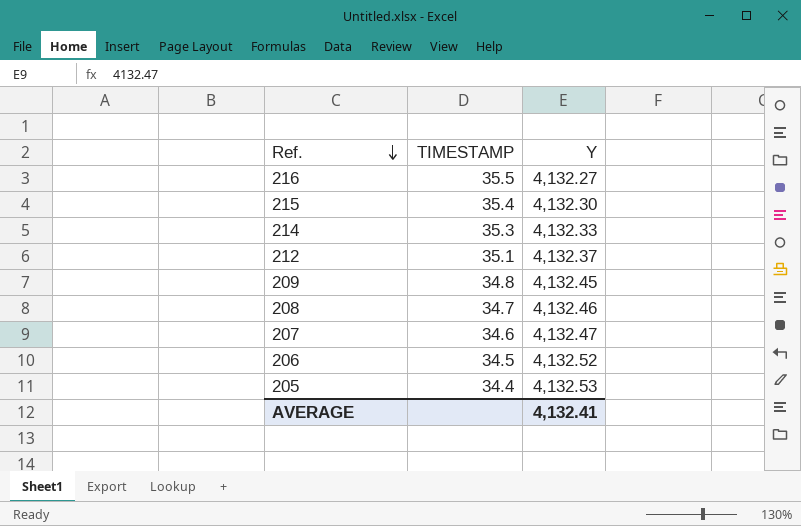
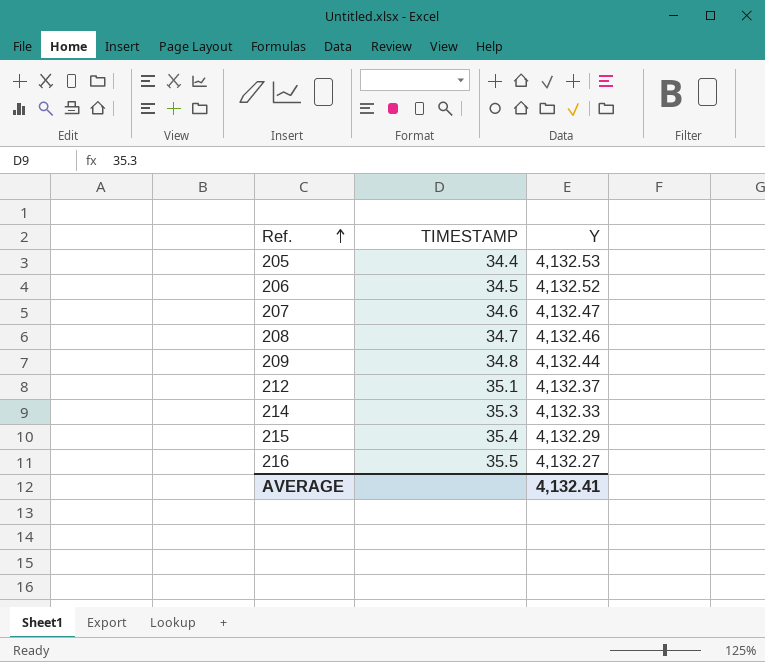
row order: Ref. descending -> Ref. ascending
209 | Y: 4,132.45 -> 4,132.44
215 | Y: 4,132.30 -> 4,132.29

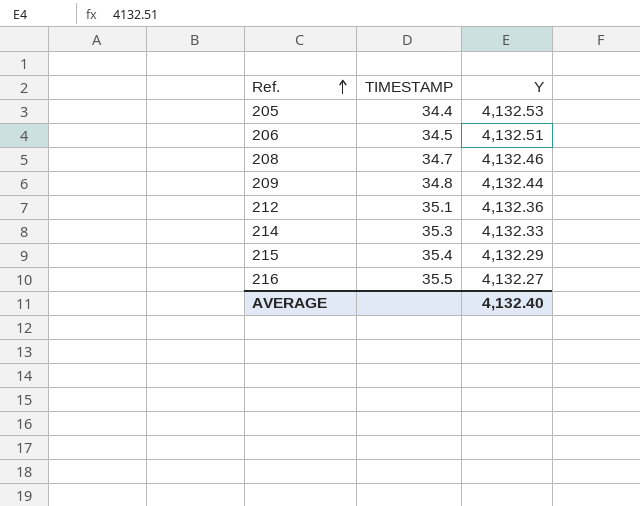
row 207: 34.6 | 4,132.47 -> none
206 | Y: 4,132.52 -> 4,132.51
212 | Y: 4,132.37 -> 4,132.36
AVERAGE | Y: 4,132.41 -> 4,132.40

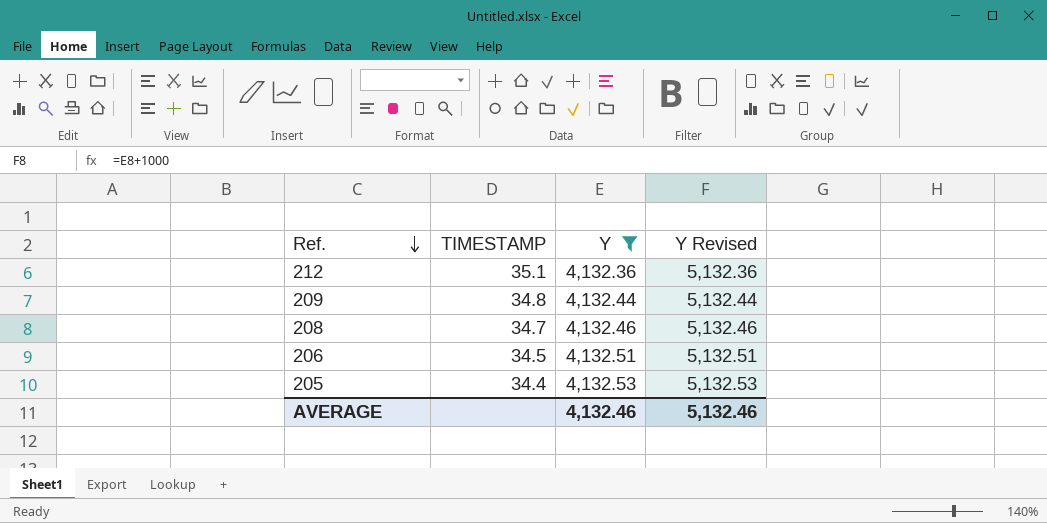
filter: none -> Y >= 4,132.36
row order: Ref. ascending -> Ref. descending
column Y Revised | formula: none -> [Y] + 1000
AVERAGE | Y: 4,132.40 -> 4,132.46

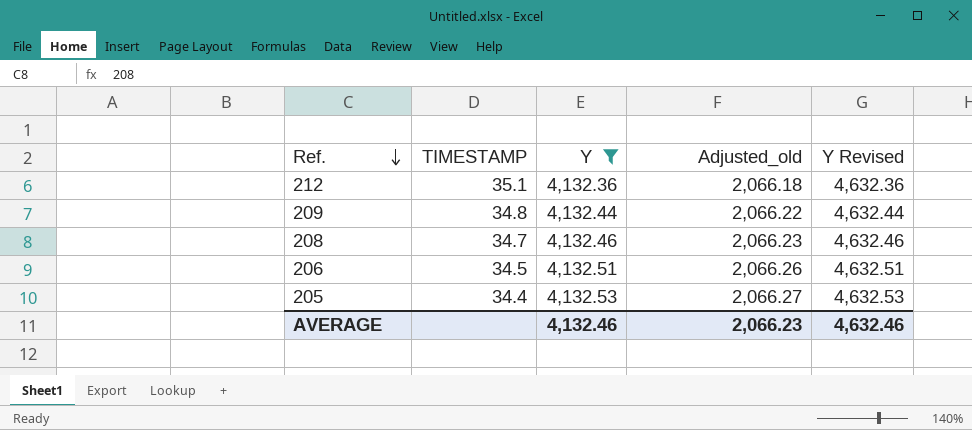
column Adjusted_old | formula: none -> [Y] * 0.5
column Y Revised | formula: [Y] + 1000 -> [Y] + 500
AVERAGE | Y Revised: 5,132.46 -> 4,632.46

